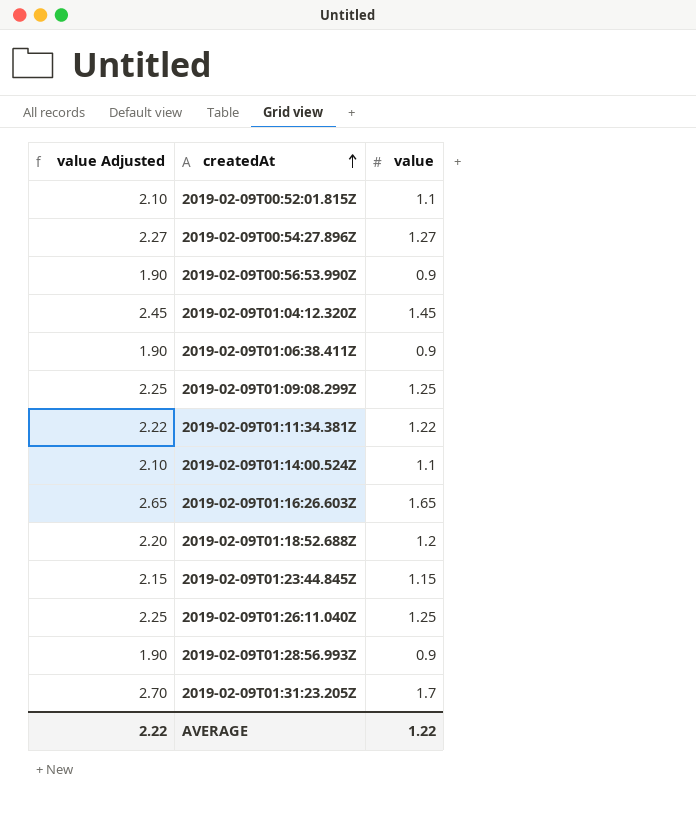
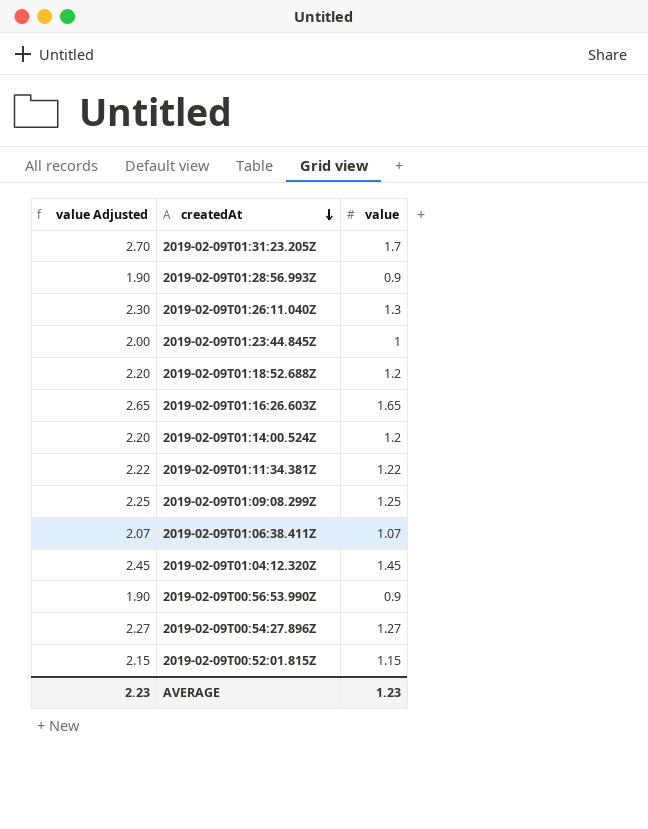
row order: createdAt ascending -> createdAt descending
2019-02-09T01:26:11.040Z | value Adjusted: 2.25 -> 2.30
2019-02-09T01:26:11.040Z | value: 1.25 -> 1.3
2019-02-09T01:23:44.845Z | value Adjusted: 2.15 -> 2.00
2019-02-09T01:23:44.845Z | value: 1.15 -> 1
2019-02-09T01:14:00.524Z | value Adjusted: 2.10 -> 2.20
2019-02-09T01:14:00.524Z | value: 1.1 -> 1.2
2019-02-09T01:06:38.411Z | value Adjusted: 1.90 -> 2.07
2019-02-09T01:06:38.411Z | value: 0.9 -> 1.07
2019-02-09T00:52:01.815Z | value Adjusted: 2.10 -> 2.15
2019-02-09T00:52:01.815Z | value: 1.1 -> 1.15
AVERAGE | value Adjusted: 2.22 -> 2.23
AVERAGE | value: 1.22 -> 1.23

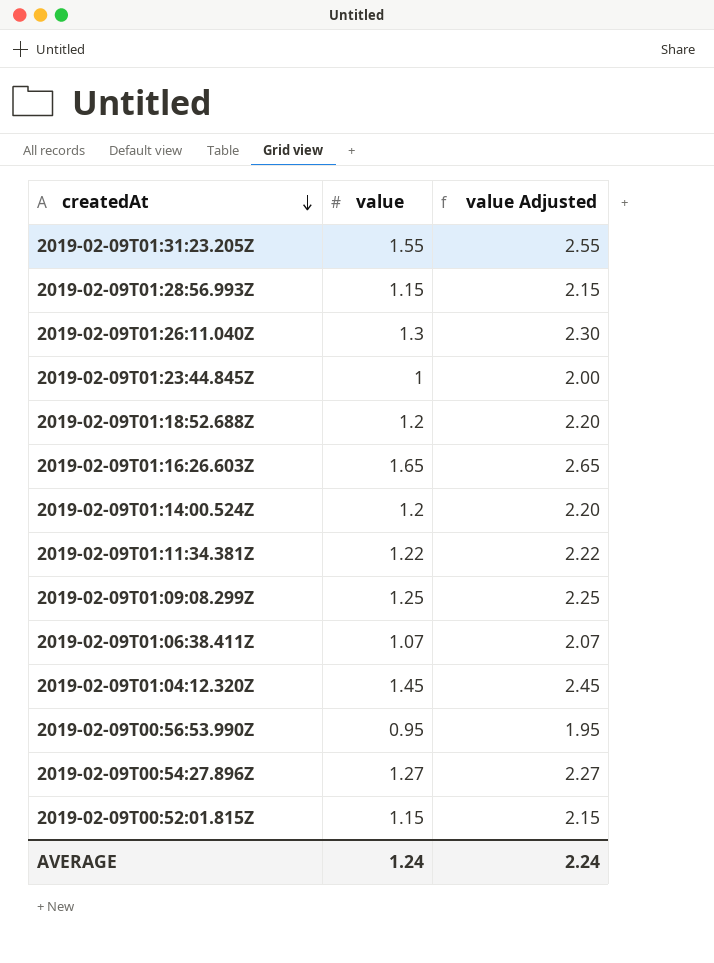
column value Adjusted | position: 1 -> 3
2019-02-09T01:31:23.205Z | value: 1.7 -> 1.55
2019-02-09T01:31:23.205Z | value Adjusted: 2.70 -> 2.55
2019-02-09T01:28:56.993Z | value: 0.9 -> 1.15
2019-02-09T01:28:56.993Z | value Adjusted: 1.90 -> 2.15
2019-02-09T00:56:53.990Z | value: 0.9 -> 0.95
2019-02-09T00:56:53.990Z | value Adjusted: 1.90 -> 1.95
AVERAGE | value: 1.23 -> 1.24
AVERAGE | value Adjusted: 2.23 -> 2.24

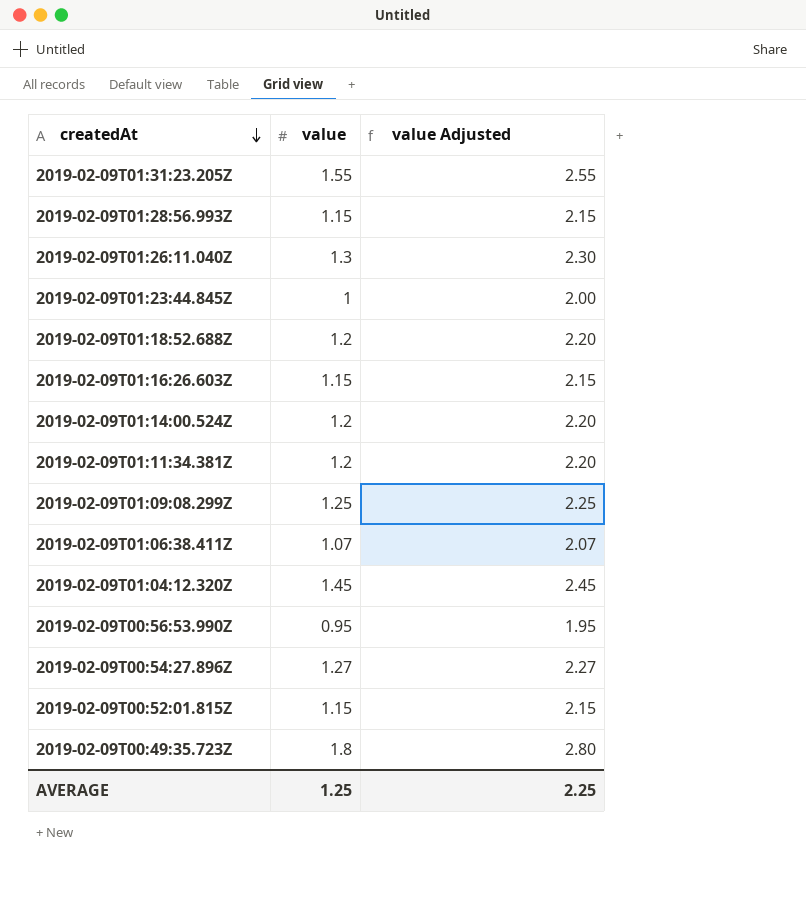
2019-02-09T01:16:26.603Z | value: 1.65 -> 1.15
2019-02-09T01:16:26.603Z | value Adjusted: 2.65 -> 2.15
2019-02-09T01:11:34.381Z | value: 1.22 -> 1.2
2019-02-09T01:11:34.381Z | value Adjusted: 2.22 -> 2.20
row 2019-02-09T00:49:35.723Z: none -> 1.8 | 2.80
AVERAGE | value: 1.24 -> 1.25
AVERAGE | value Adjusted: 2.24 -> 2.25

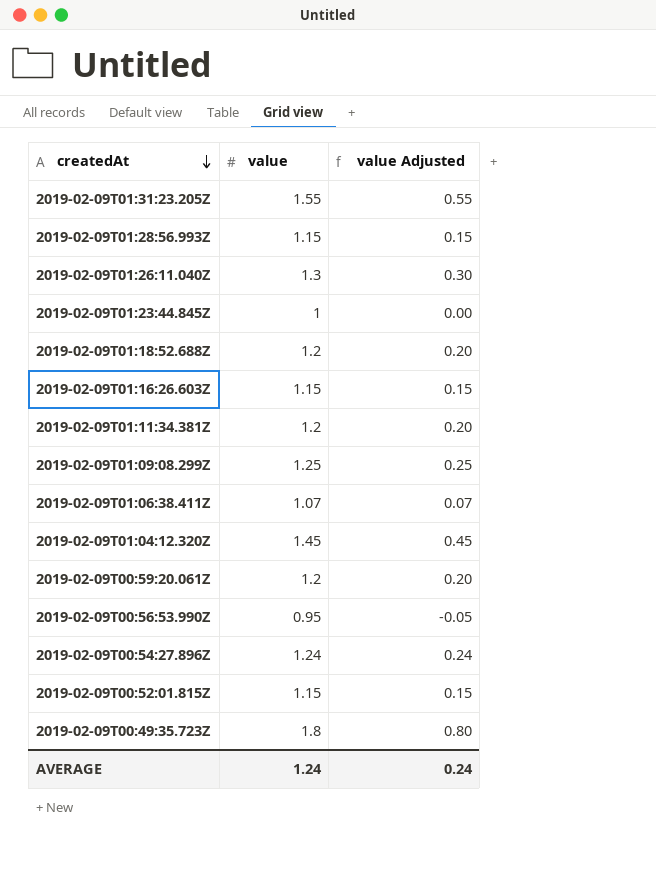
column value Adjusted | formula: [value] + 1 -> [value] - 1
row 2019-02-09T01:14:00.524Z: 1.2 | 2.20 -> none
row 2019-02-09T00:59:20.061Z: none -> 1.2 | 0.20
2019-02-09T00:54:27.896Z | value: 1.27 -> 1.24
AVERAGE | value: 1.25 -> 1.24
AVERAGE | value Adjusted: 2.25 -> 0.24

